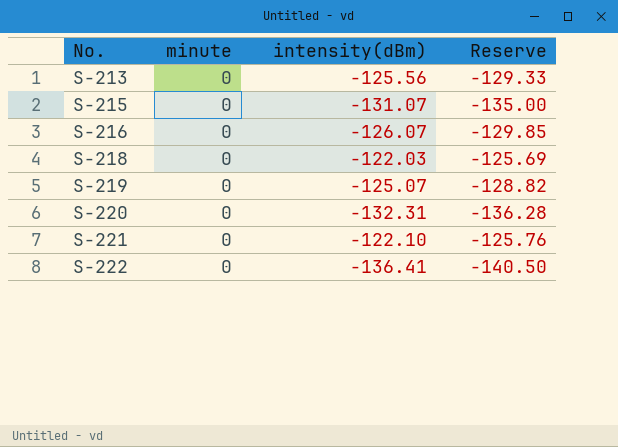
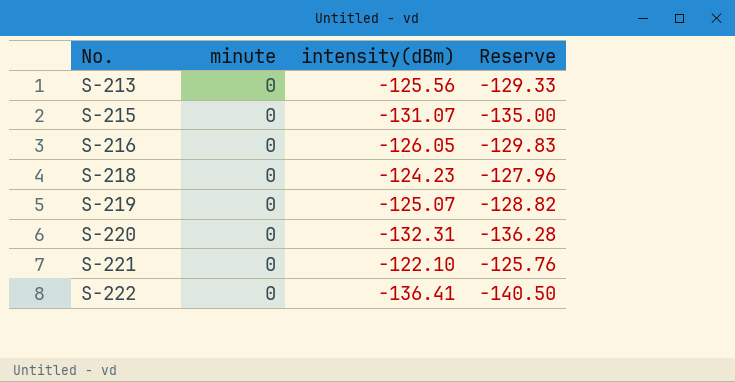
S-216 | intensity(dBm): -126.07 -> -126.05
S-216 | Reserve: -129.85 -> -129.83
S-218 | intensity(dBm): -122.03 -> -124.23
S-218 | Reserve: -125.69 -> -127.96

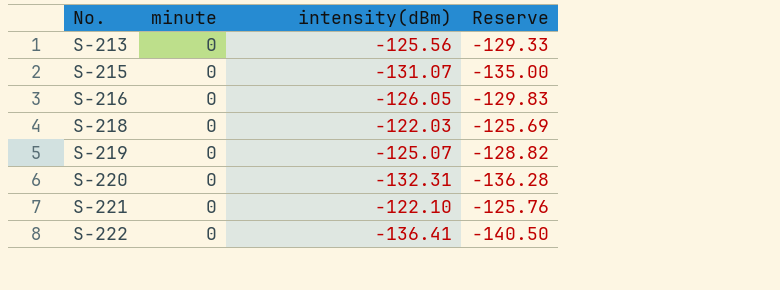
S-218 | intensity(dBm): -124.23 -> -122.03
S-218 | Reserve: -127.96 -> -125.69

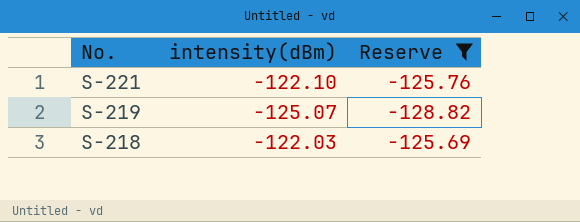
filter: none -> Reserve >= -128.82
row order: No. ascending -> No. descending
column minute | position: 2 -> none

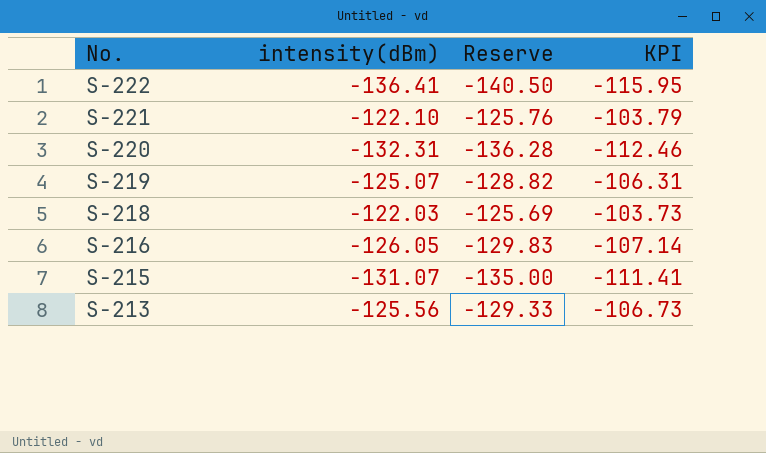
filter: Reserve >= -128.82 -> none
column KPI | formula: none -> [intensity(dBm)] * 0.85

